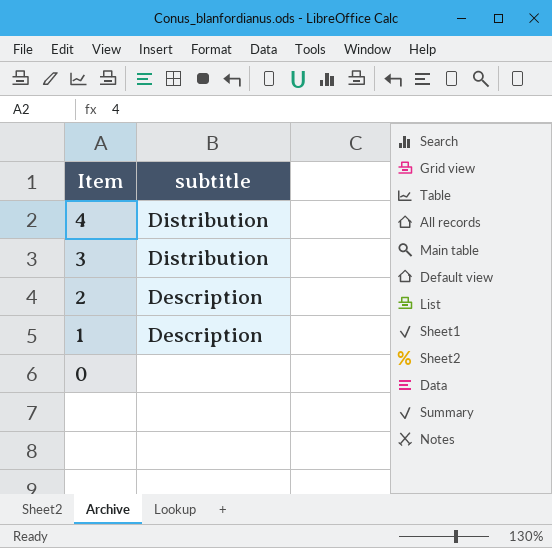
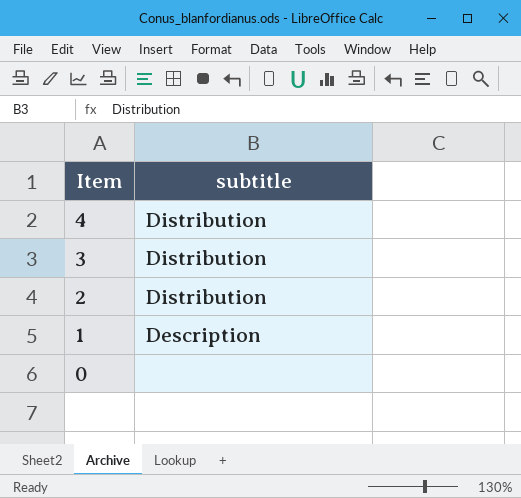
2 | subtitle: Description -> Distribution

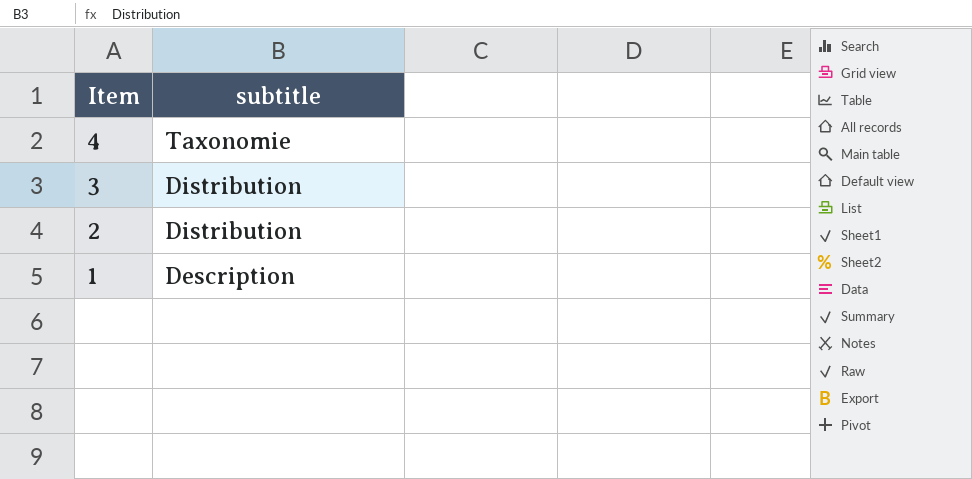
row 0: none -> none
4 | subtitle: Distribution -> Taxonomie

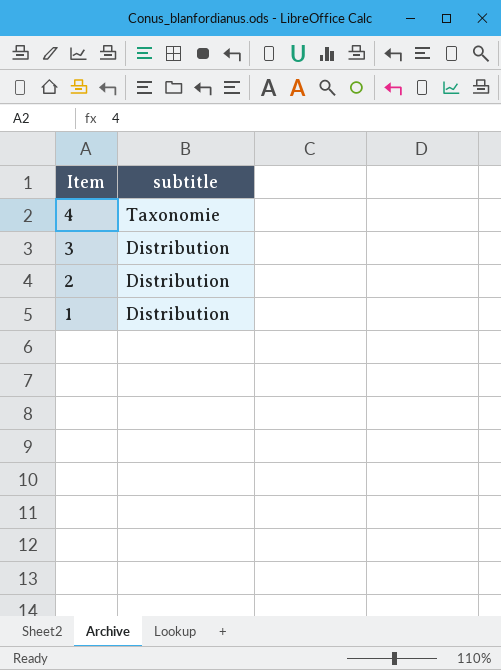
1 | subtitle: Description -> Distribution

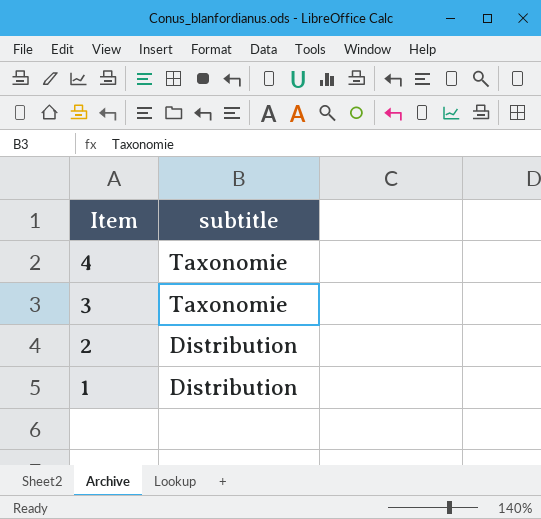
3 | subtitle: Distribution -> Taxonomie

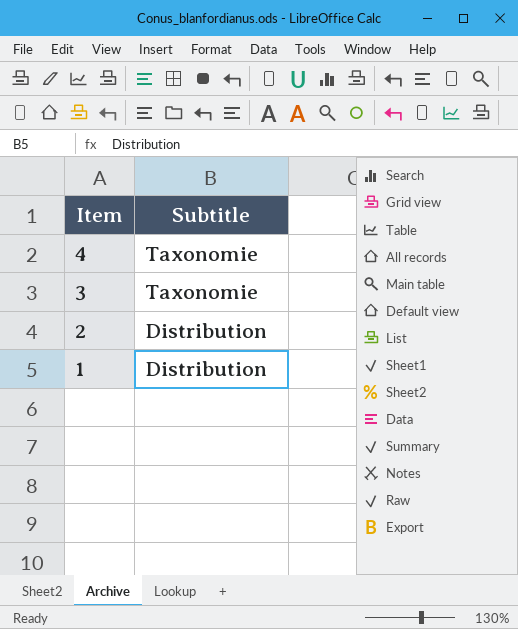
column name: subtitle -> Subtitle

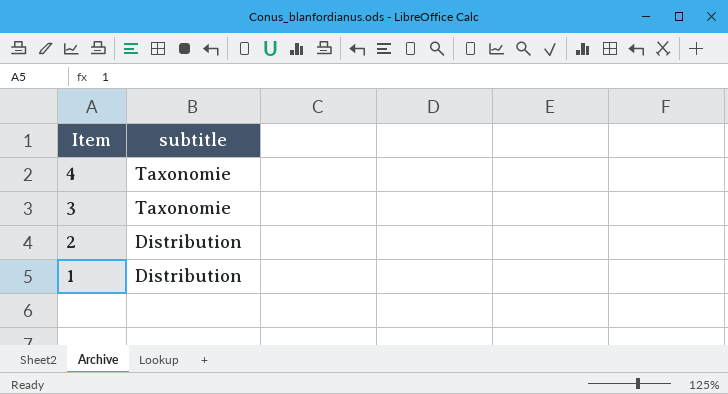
column name: Subtitle -> subtitle

